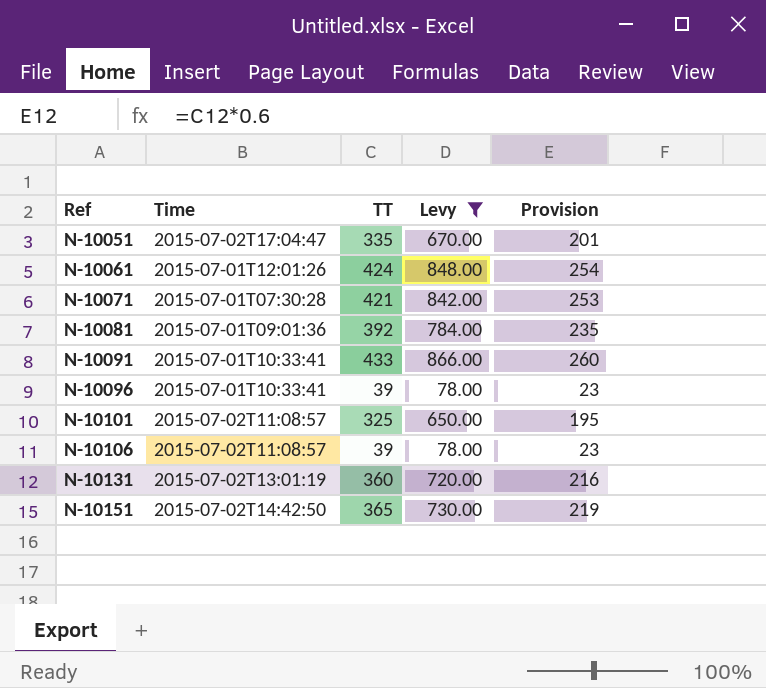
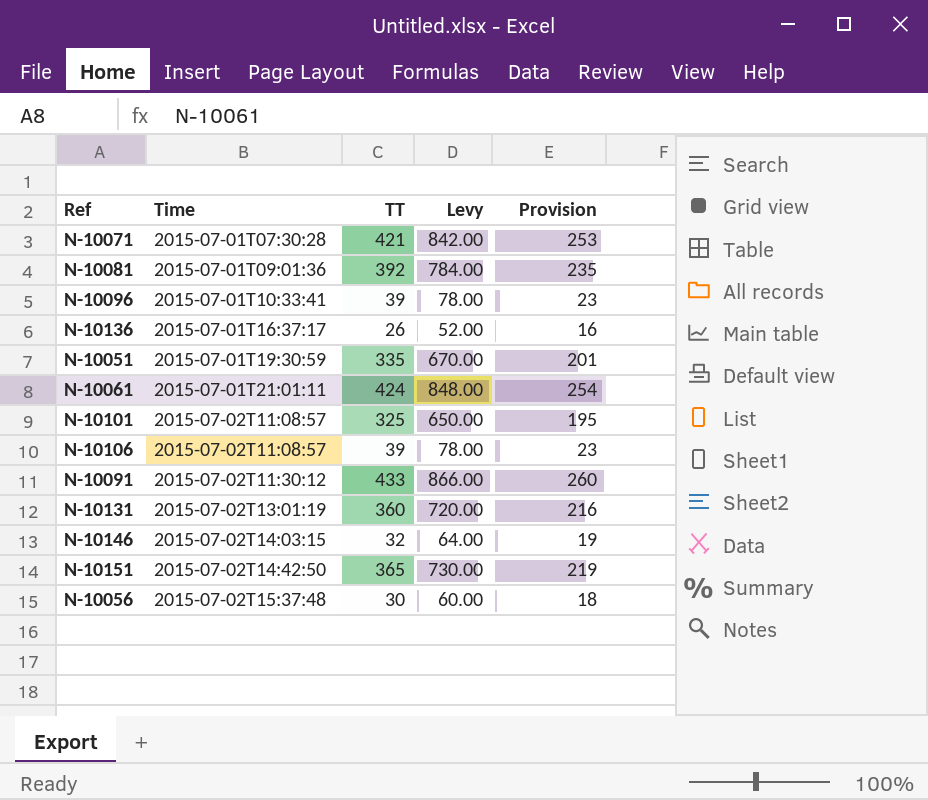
filter: Levy >= 78.00 -> none
row order: Ref ascending -> Time ascending
N-10051 | Time: 2015-07-02T17:04:47 -> 2015-07-01T19:30:59
N-10061 | Time: 2015-07-01T12:01:26 -> 2015-07-01T21:01:11
N-10091 | Time: 2015-07-01T10:33:41 -> 2015-07-02T11:30:12

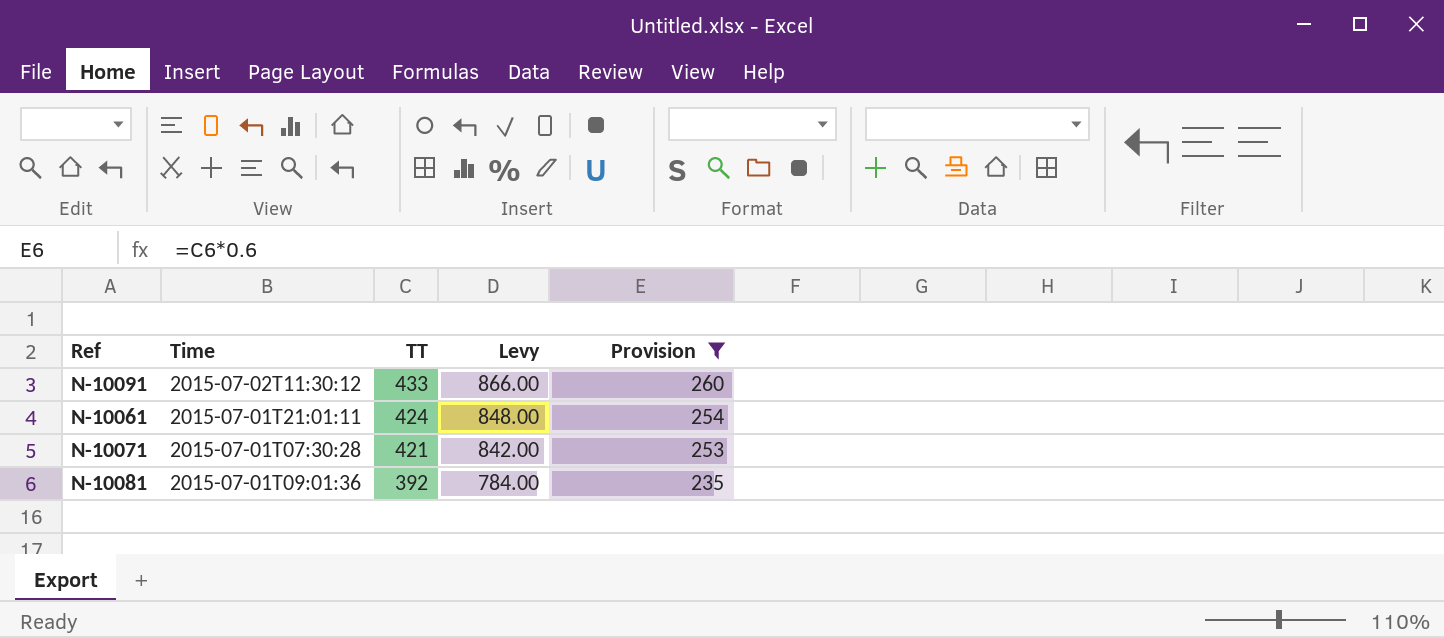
filter: none -> Provision >= 235
row order: Time ascending -> TT descending

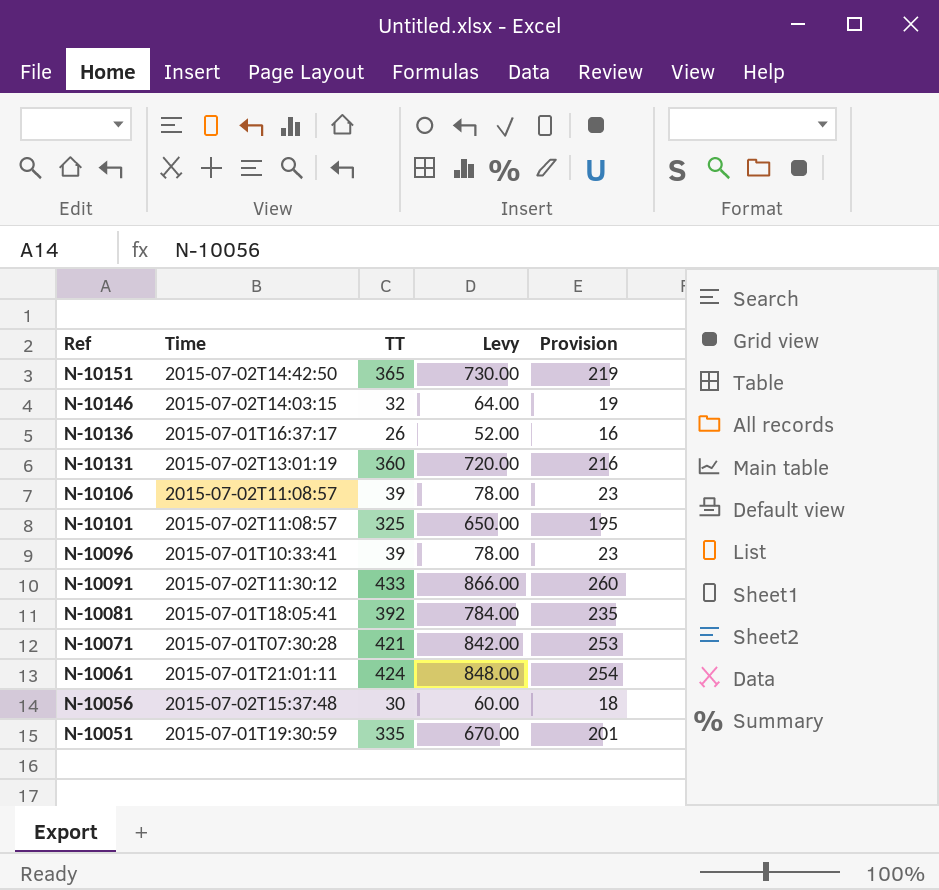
filter: Provision >= 235 -> none
row order: TT descending -> Ref descending
N-10081 | Time: 2015-07-01T09:01:36 -> 2015-07-01T18:05:41

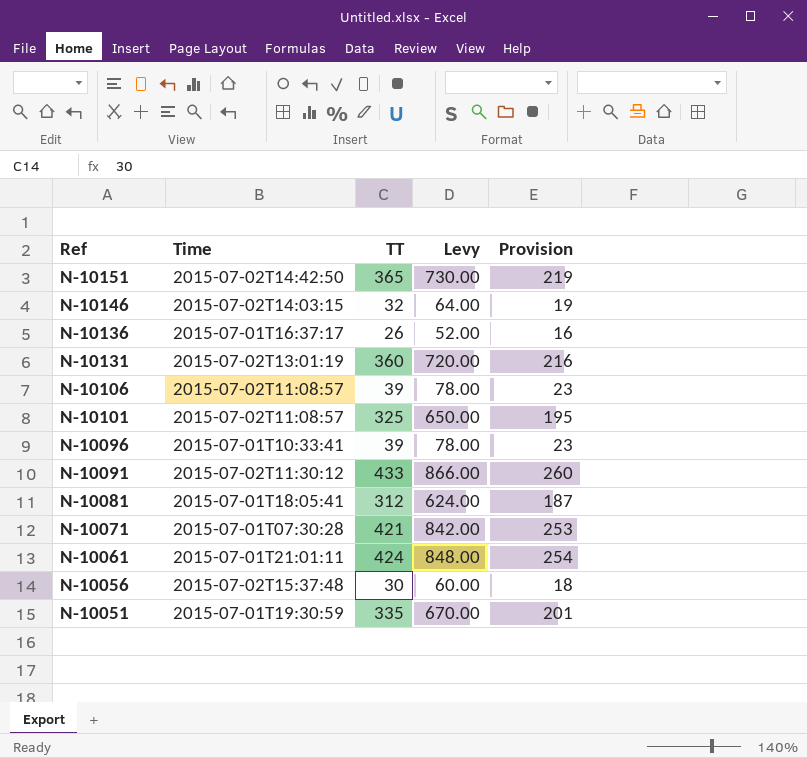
N-10081 | TT: 392 -> 312
N-10081 | Levy: 784.00 -> 624.00
N-10081 | Provision: 235 -> 187

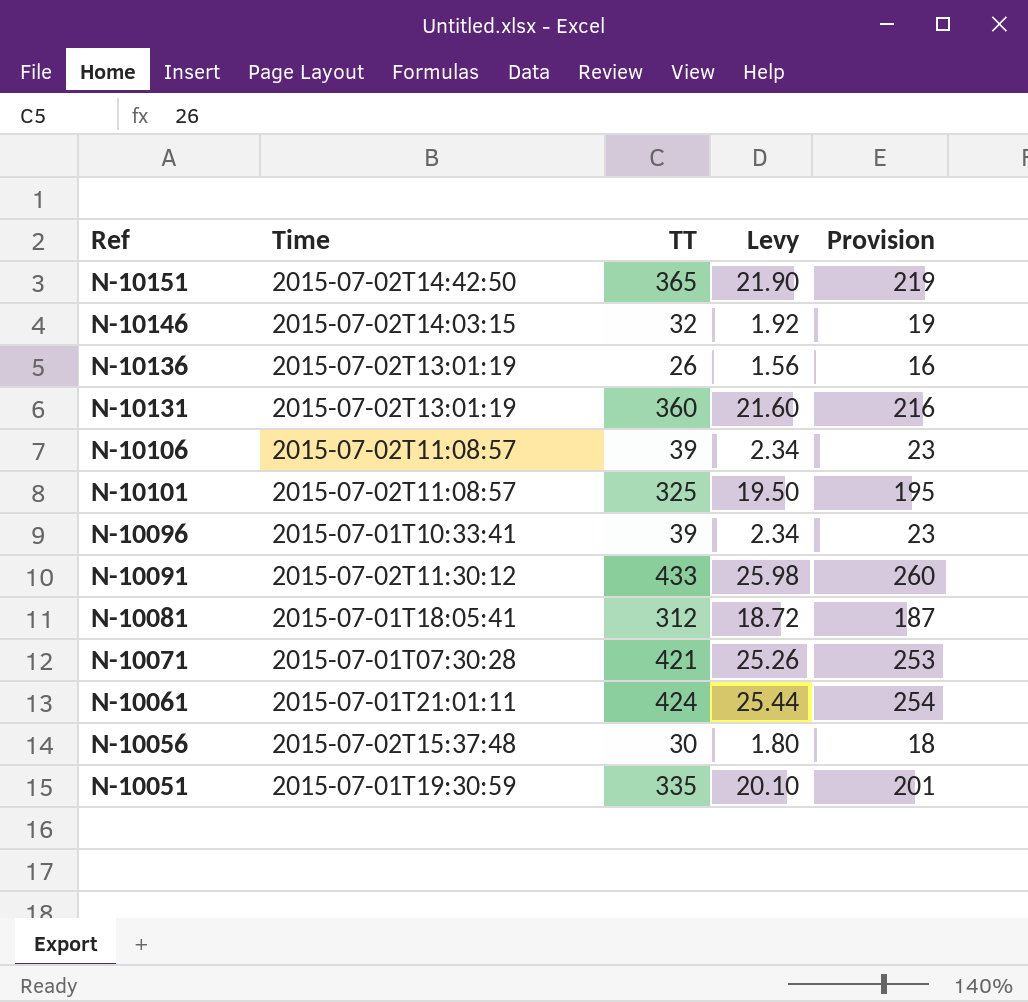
column Levy | formula: [TT] * 2 -> [TT] * 0.06
N-10136 | Time: 2015-07-01T16:37:17 -> 2015-07-02T13:01:19

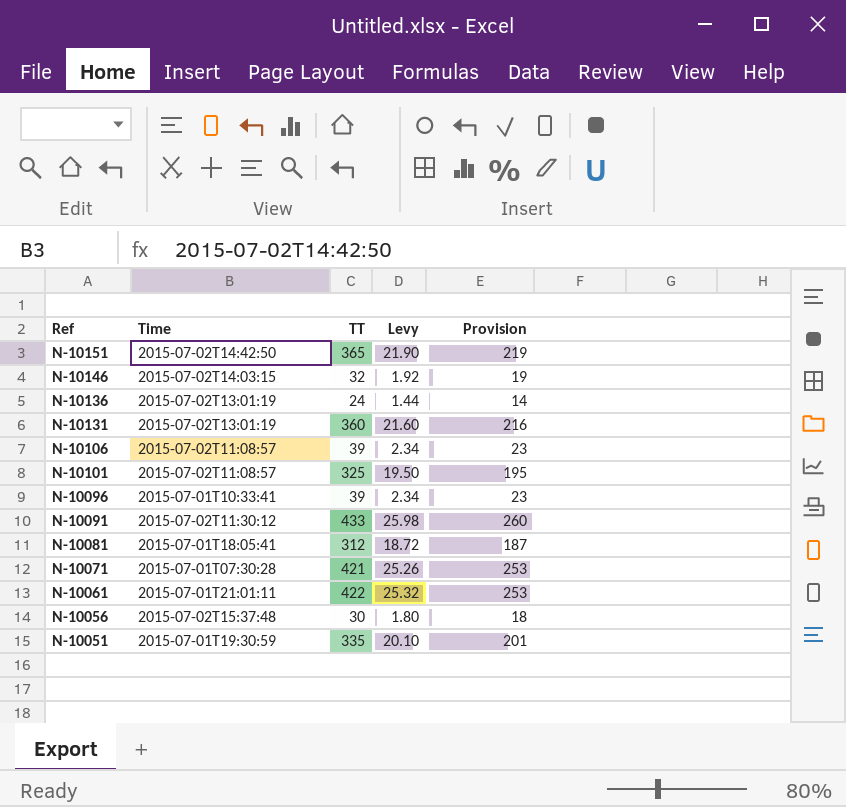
N-10136 | TT: 26 -> 24
N-10136 | Levy: 1.56 -> 1.44
N-10136 | Provision: 16 -> 14
N-10061 | TT: 424 -> 422
N-10061 | Levy: 25.44 -> 25.32
N-10061 | Provision: 254 -> 253

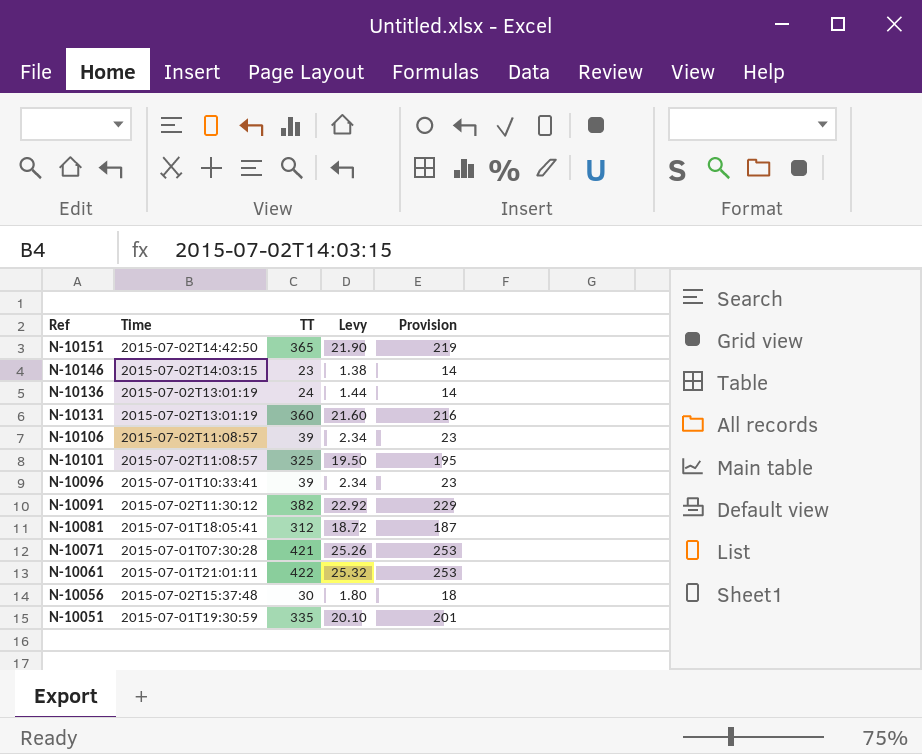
N-10146 | TT: 32 -> 23
N-10146 | Levy: 1.92 -> 1.38
N-10146 | Provision: 19 -> 14
N-10091 | TT: 433 -> 382
N-10091 | Levy: 25.98 -> 22.92
N-10091 | Provision: 260 -> 229

